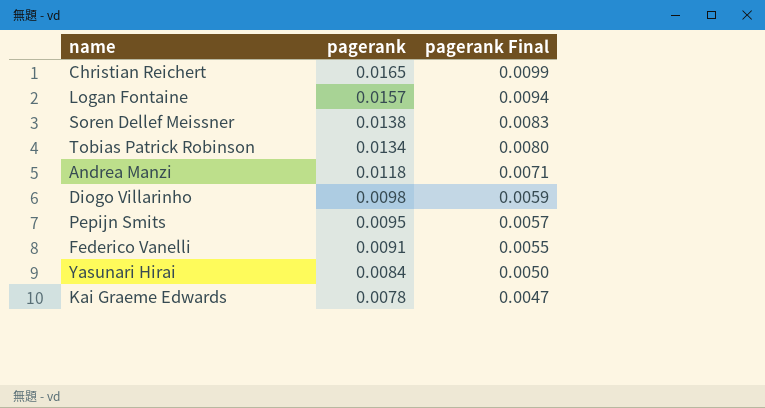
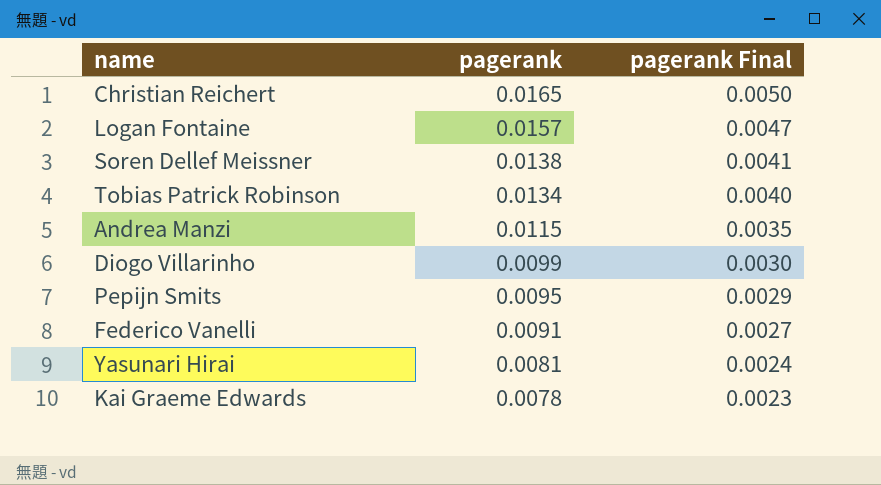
column pagerank Final | formula: [pagerank] * 0.6 -> [pagerank] * 0.3
Andrea Manzi | pagerank: 0.0118 -> 0.0115
Diogo Villarinho | pagerank: 0.0098 -> 0.0099
Yasunari Hirai | pagerank: 0.0084 -> 0.0081

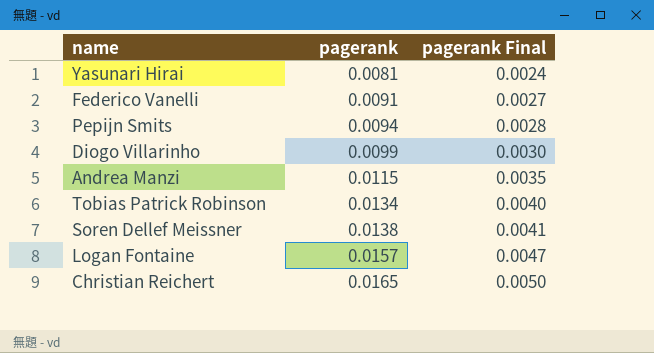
row order: pagerank descending -> pagerank ascending
row Kai Graeme Edwards: 0.0078 | 0.0023 -> none
Pepijn Smits | pagerank: 0.0095 -> 0.0094
Pepijn Smits | pagerank Final: 0.0029 -> 0.0028

